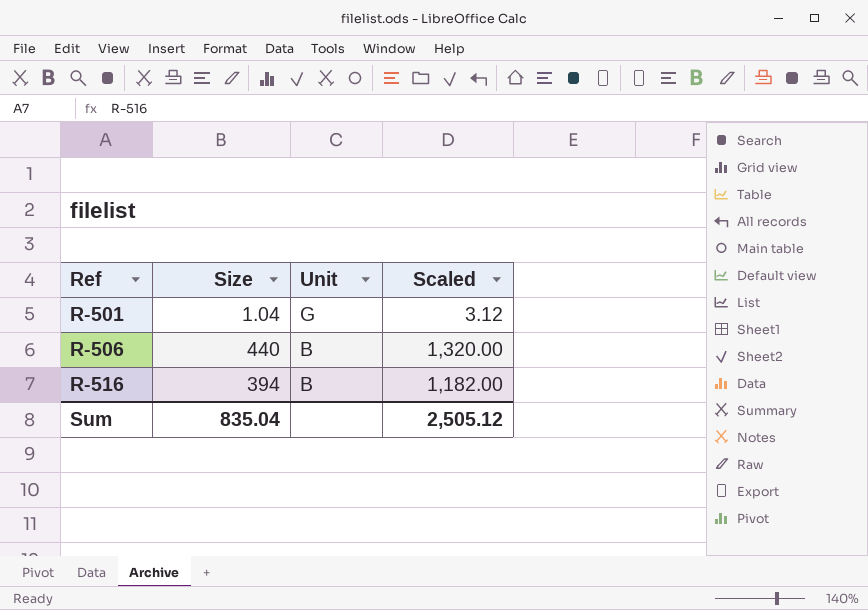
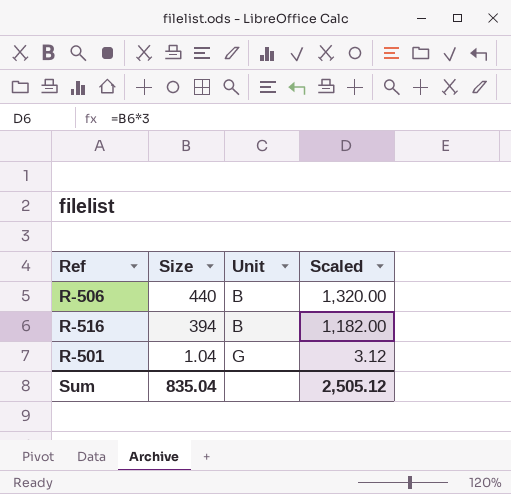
row order: Ref ascending -> Size descending

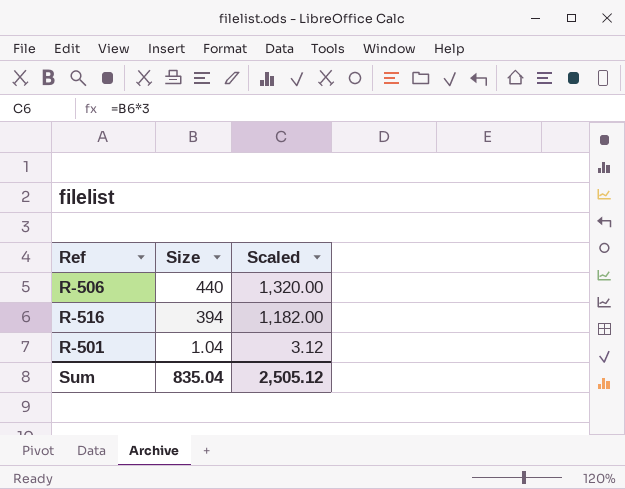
column Unit | position: 3 -> none

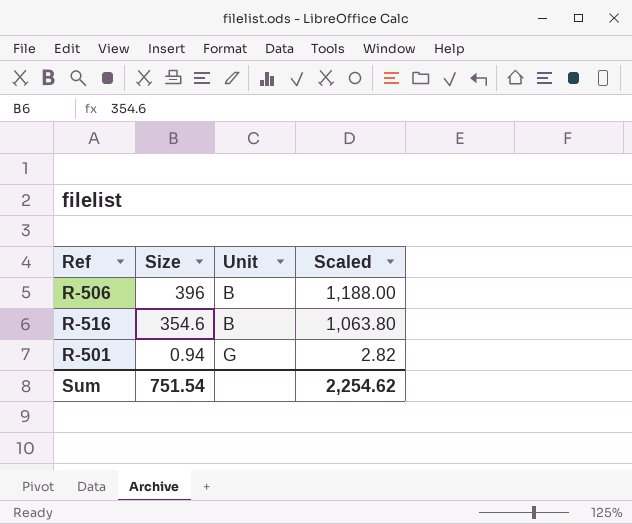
column Unit | position: none -> 3
R-506 | Size: 440 -> 396
R-506 | Scaled: 1,320.00 -> 1,188.00
R-516 | Size: 394 -> 354.6
R-516 | Scaled: 1,182.00 -> 1,063.80
R-501 | Size: 1.04 -> 0.94
R-501 | Scaled: 3.12 -> 2.82
Sum | Size: 835.04 -> 751.54
Sum | Scaled: 2,505.12 -> 2,254.62

